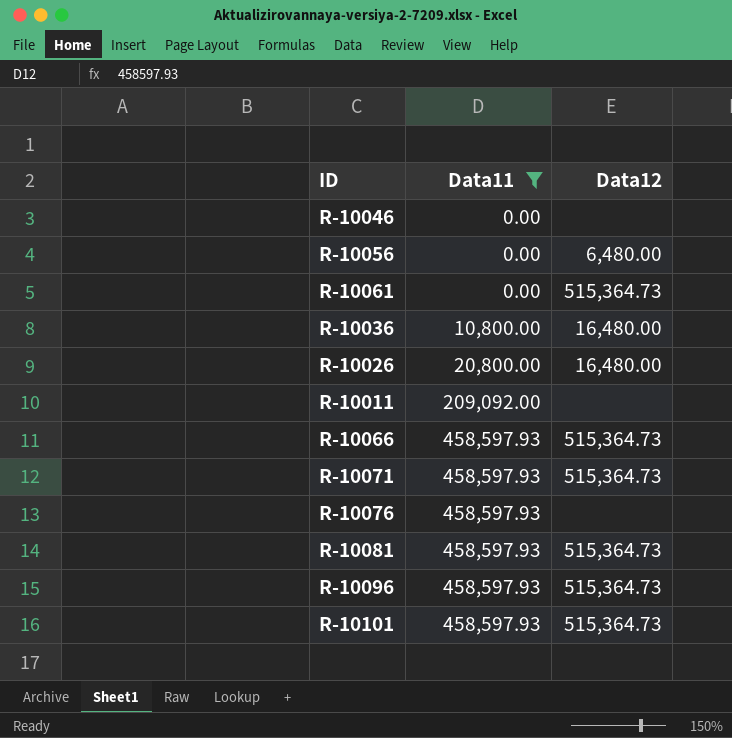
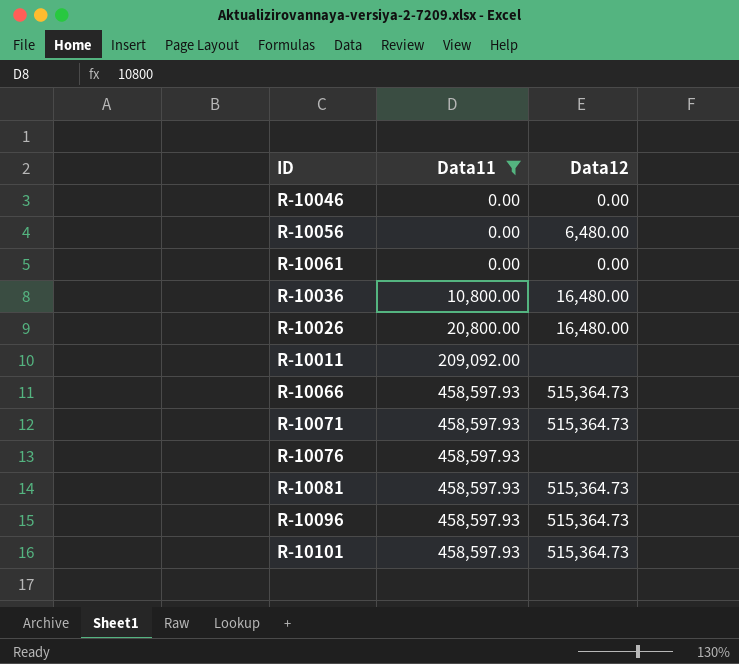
R-10046 | Data12: none -> 0.00
R-10061 | Data12: 515,364.73 -> 0.00

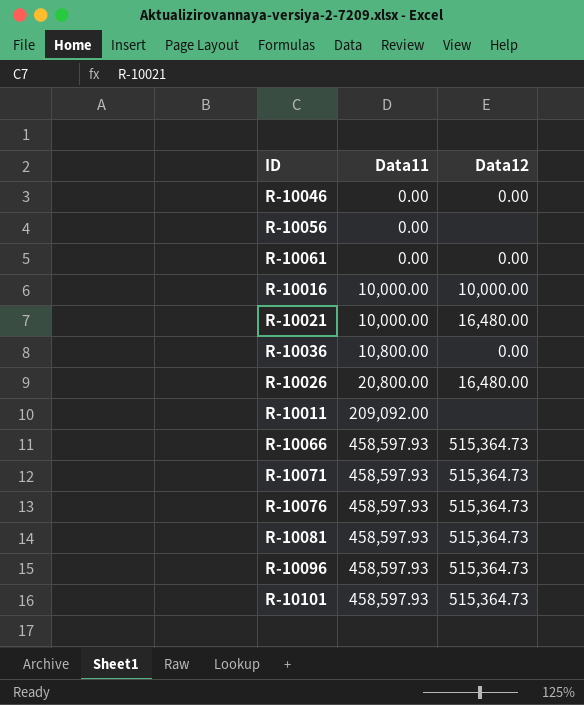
filter: Data11 != 10,000.00 -> none
R-10056 | Data12: 6,480.00 -> none
R-10036 | Data12: 16,480.00 -> 0.00
R-10076 | Data12: none -> 515,364.73

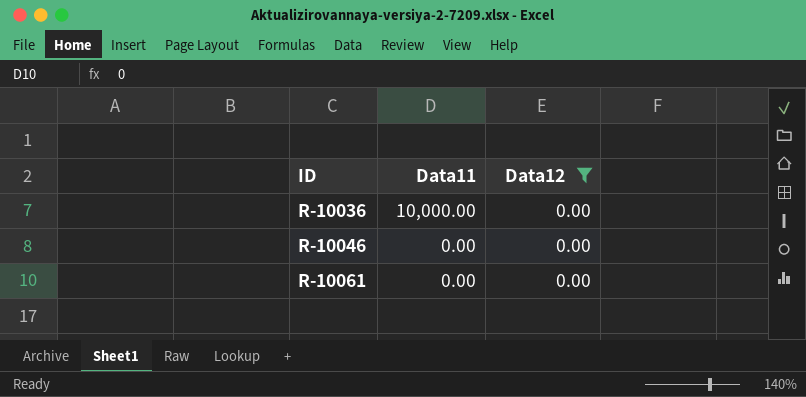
filter: none -> Data12 = 0.00
row order: Data11 ascending -> ID ascending
R-10036 | Data11: 10,800.00 -> 10,000.00

